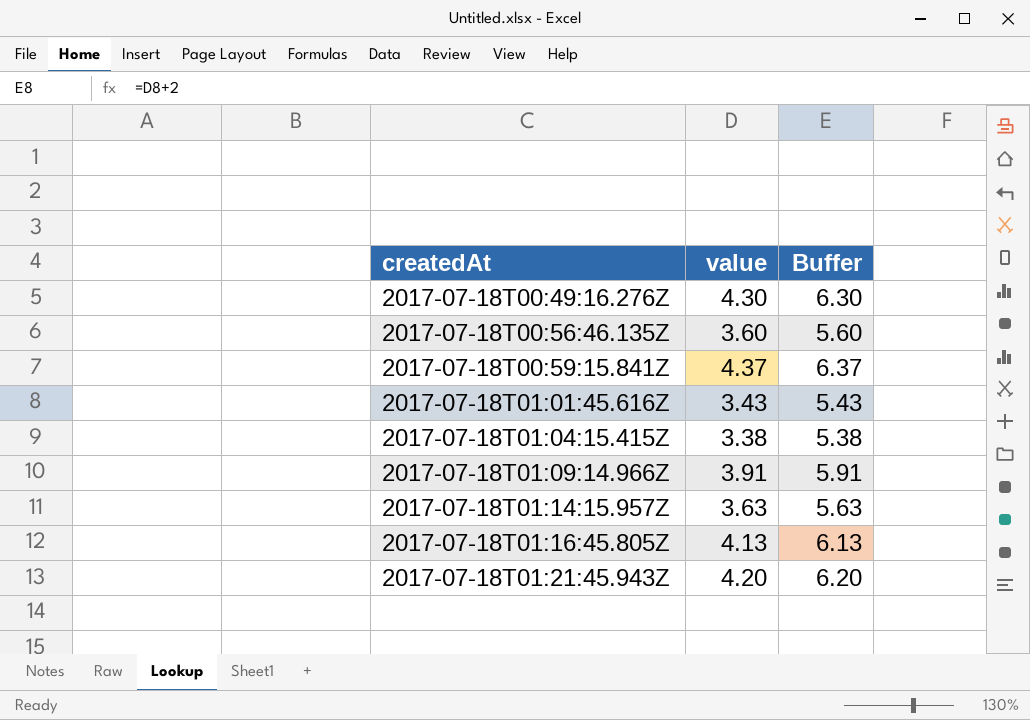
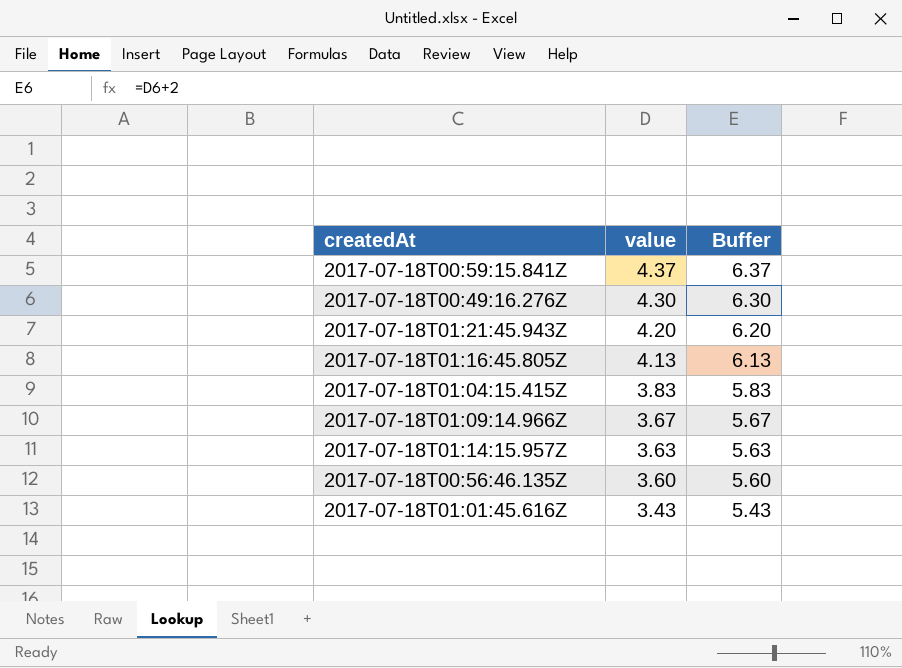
row order: createdAt ascending -> value descending
2017-07-18T01:04:15.415Z | value: 3.38 -> 3.83
2017-07-18T01:04:15.415Z | Buffer: 5.38 -> 5.83
2017-07-18T01:09:14.966Z | value: 3.91 -> 3.67
2017-07-18T01:09:14.966Z | Buffer: 5.91 -> 5.67

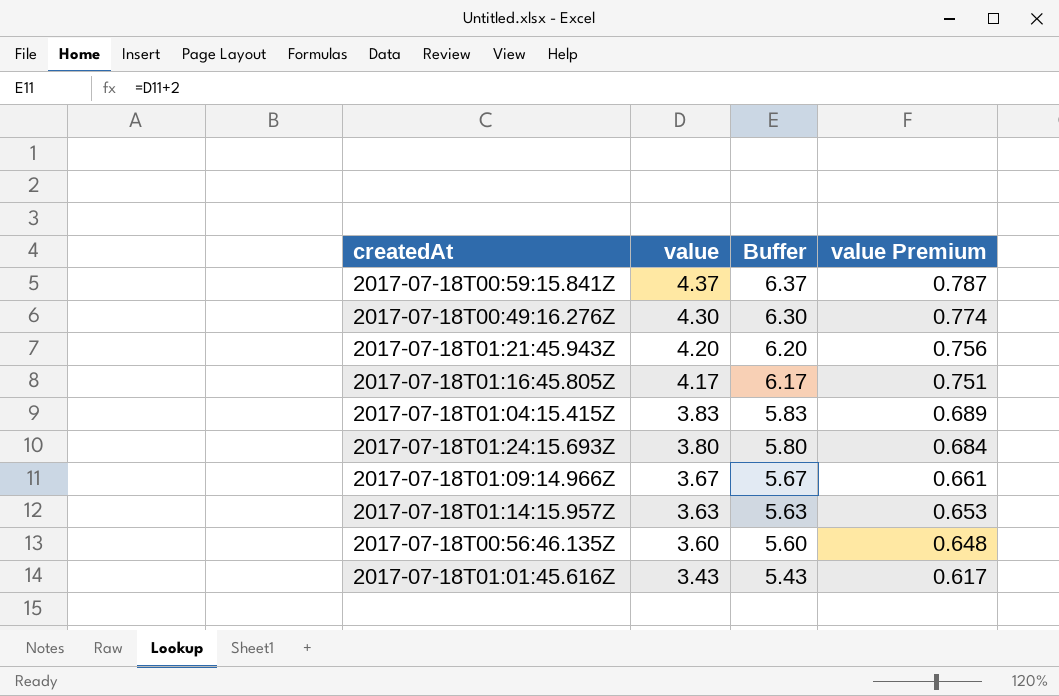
column value Premium | formula: none -> [value] * 0.18
2017-07-18T01:16:45.805Z | value: 4.13 -> 4.17
2017-07-18T01:16:45.805Z | Buffer: 6.13 -> 6.17
row 2017-07-18T01:24:15.693Z: none -> 3.80 | 5.80 | 0.684

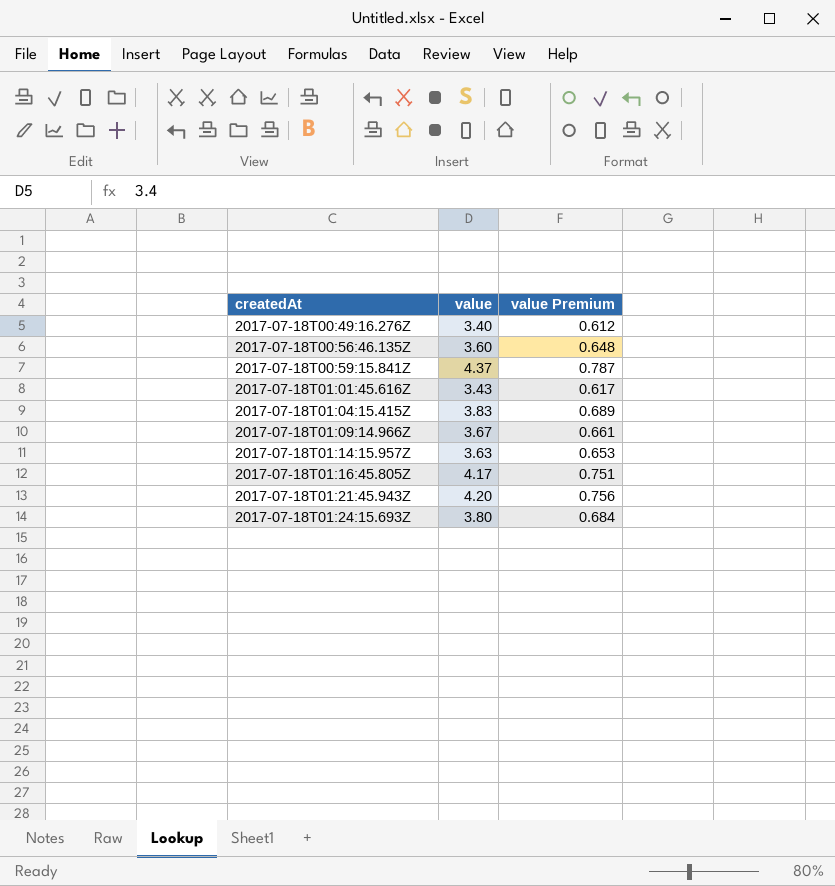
row order: value descending -> createdAt ascending
column Buffer | formula: [value] + 2 -> none
2017-07-18T00:49:16.276Z | value: 4.30 -> 3.40
2017-07-18T00:49:16.276Z | value Premium: 0.774 -> 0.612

